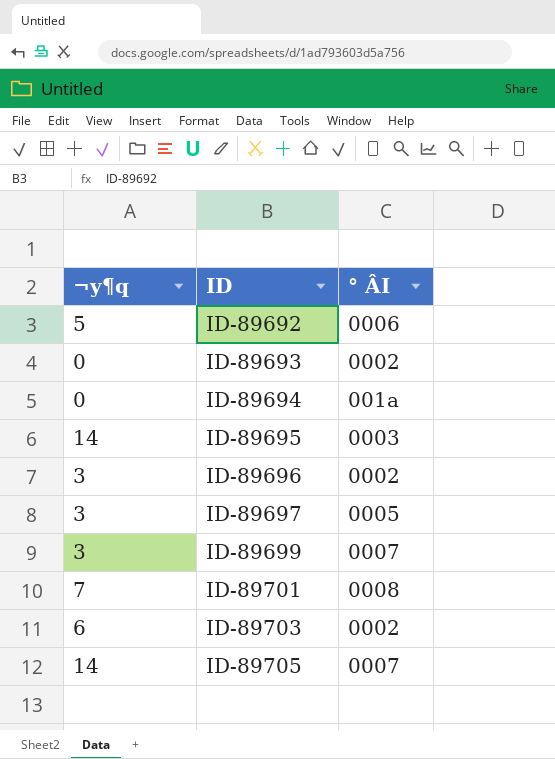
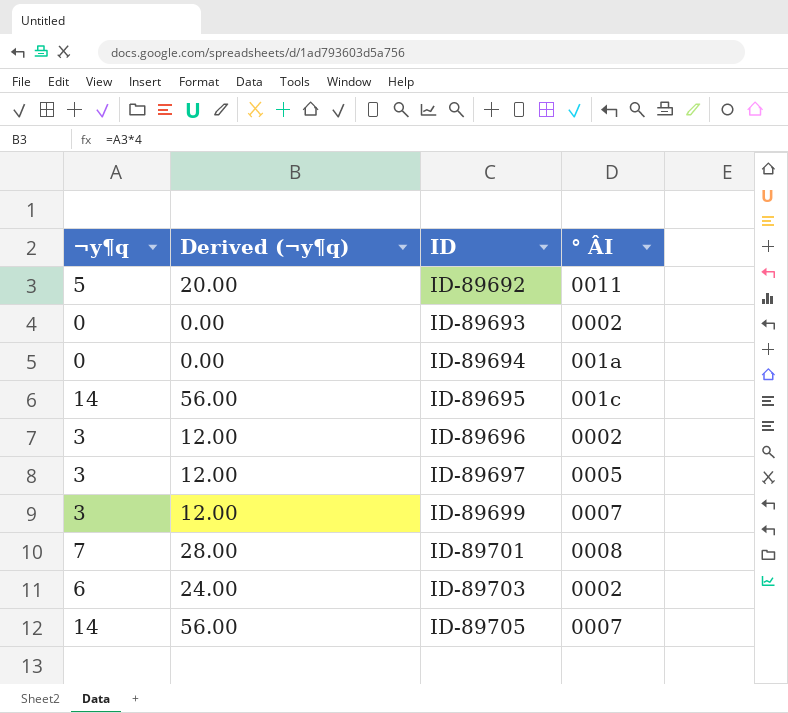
column Derived (¬y¶q) | formula: none -> [¬y¶q] * 4
ID-89692 | ° ÂI: 0006 -> 0011
ID-89695 | ° ÂI: 0003 -> 001c

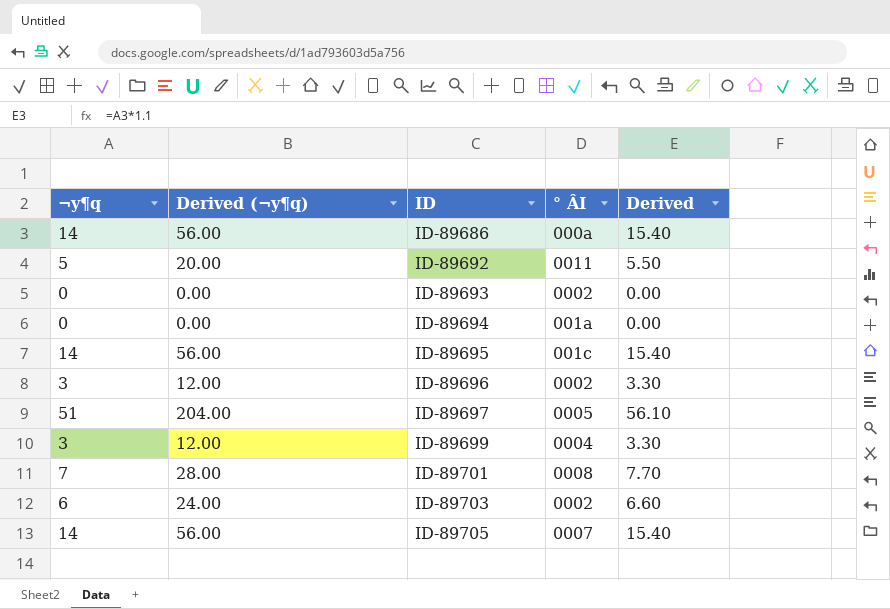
column Derived | formula: none -> [¬y¶q] * 1.1
row ID-89686: none -> 14 | 56.00 | 000a | 15.40
ID-89697 | ¬y¶q: 3 -> 51
ID-89697 | Derived (¬y¶q): 12.00 -> 204.00
ID-89699 | ° ÂI: 0007 -> 0004

